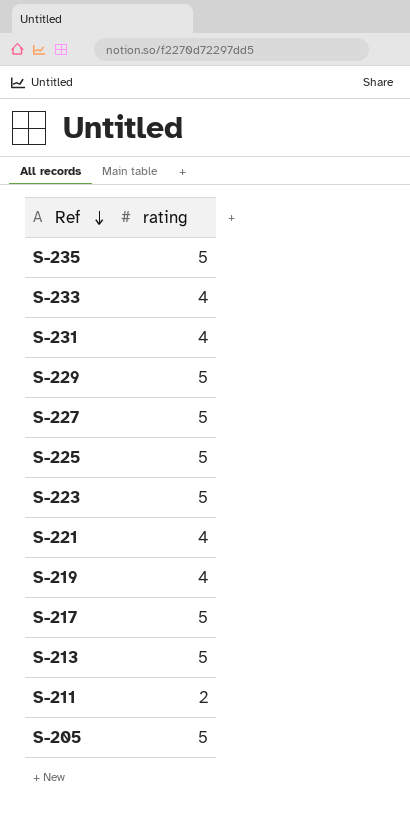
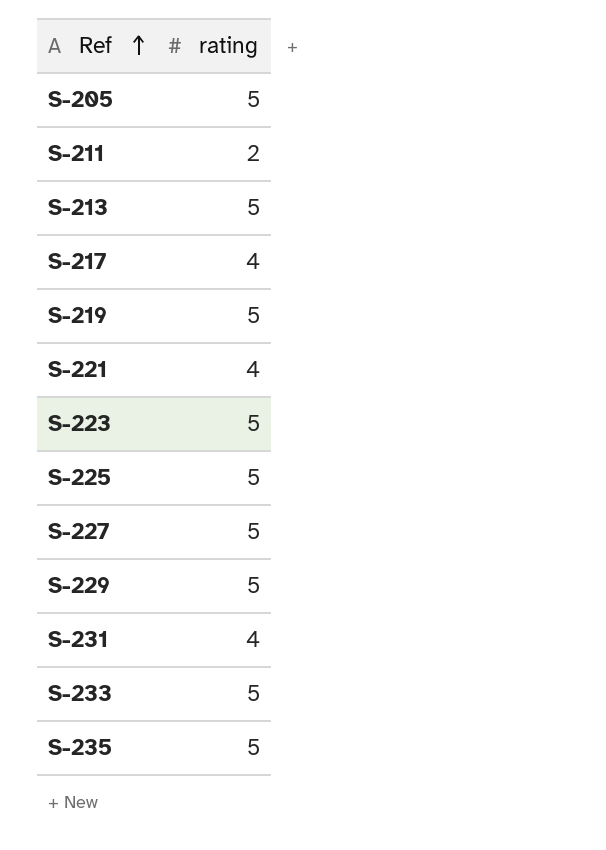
row order: Ref descending -> Ref ascending
S-217 | rating: 5 -> 4
S-219 | rating: 4 -> 5
S-233 | rating: 4 -> 5

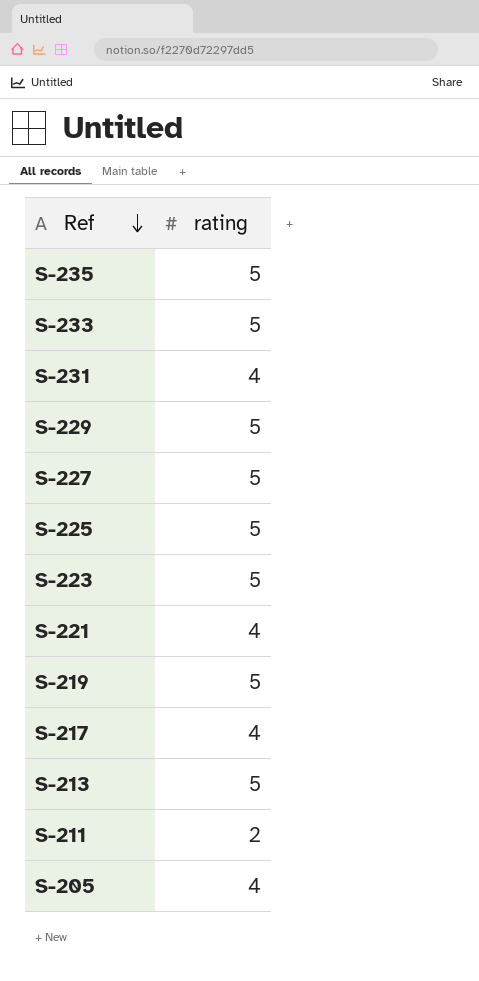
row order: Ref ascending -> Ref descending
S-205 | rating: 5 -> 4

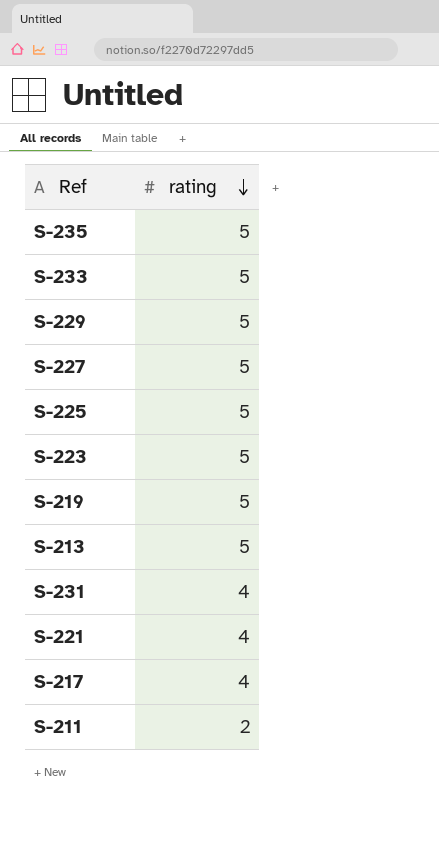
row order: Ref descending -> rating descending
row S-205: 4 -> none

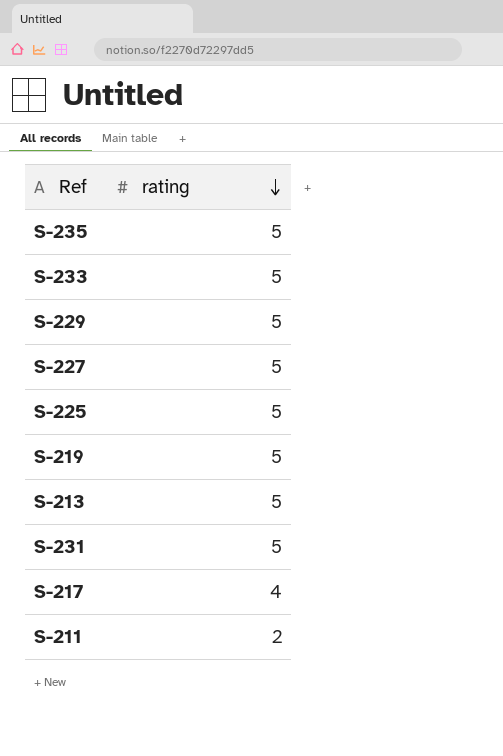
row S-223: 5 -> none
row S-221: 4 -> none
S-231 | rating: 4 -> 5

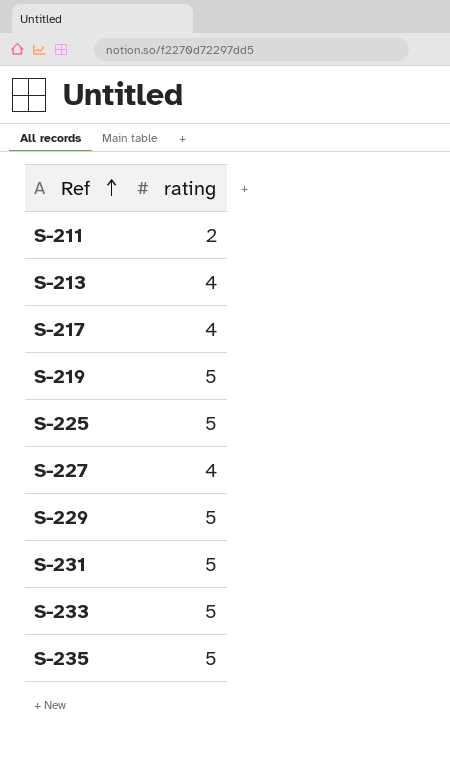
row order: rating descending -> Ref ascending
S-213 | rating: 5 -> 4
S-227 | rating: 5 -> 4

